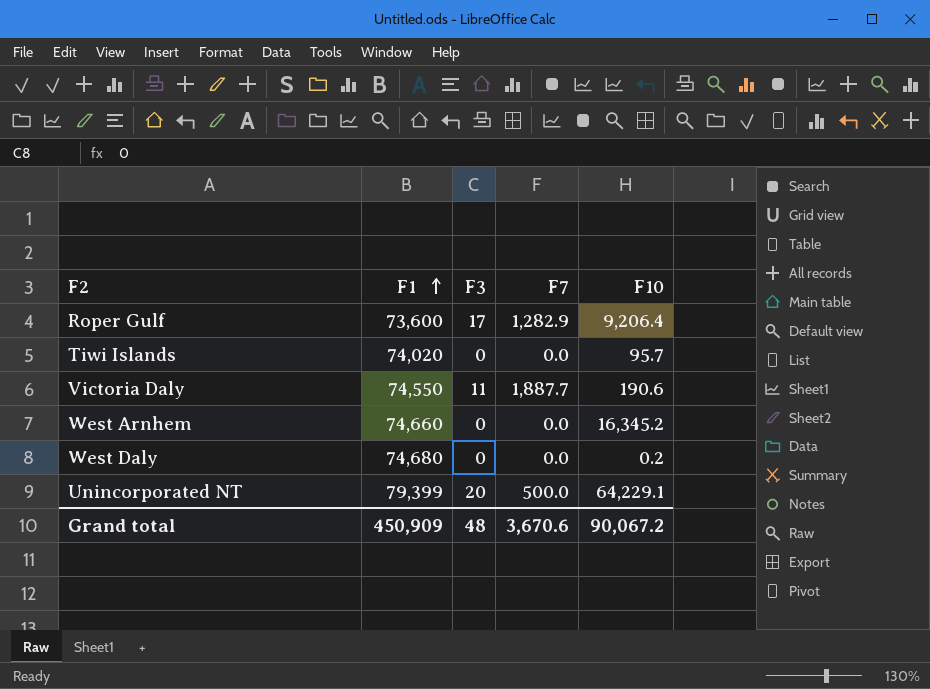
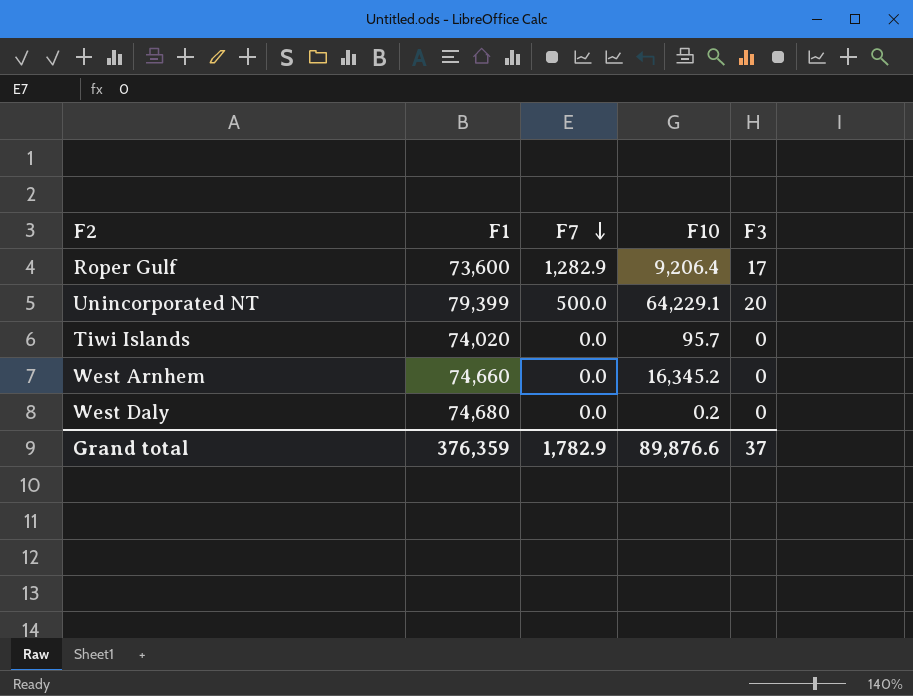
row order: F1 ascending -> F7 descending
column F3 | position: 3 -> 5
row Victoria Daly: 74,550 | 11 | 1,887.7 | 190.6 -> none
Grand total | F1: 450,909 -> 376,359
Grand total | F7: 3,670.6 -> 1,782.9
Grand total | F10: 90,067.2 -> 89,876.6
Grand total | F3: 48 -> 37

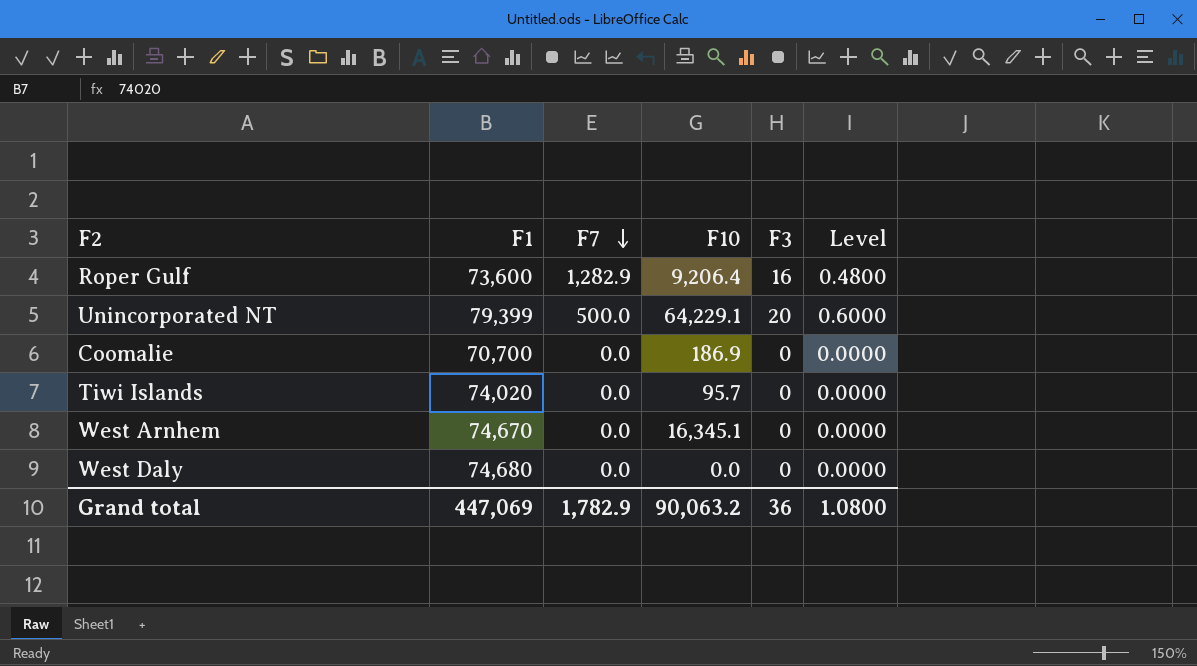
column Level | formula: none -> [F3] * 0.03
Roper Gulf | F3: 17 -> 16
row Coomalie: none -> 70,700 | 0.0 | 186.9 | 0 | 0.0000
West Arnhem | F1: 74,660 -> 74,670
West Arnhem | F10: 16,345.2 -> 16,345.1
West Daly | F10: 0.2 -> 0.0
Grand total | F1: 376,359 -> 447,069
Grand total | F10: 89,876.6 -> 90,063.2
Grand total | F3: 37 -> 36

